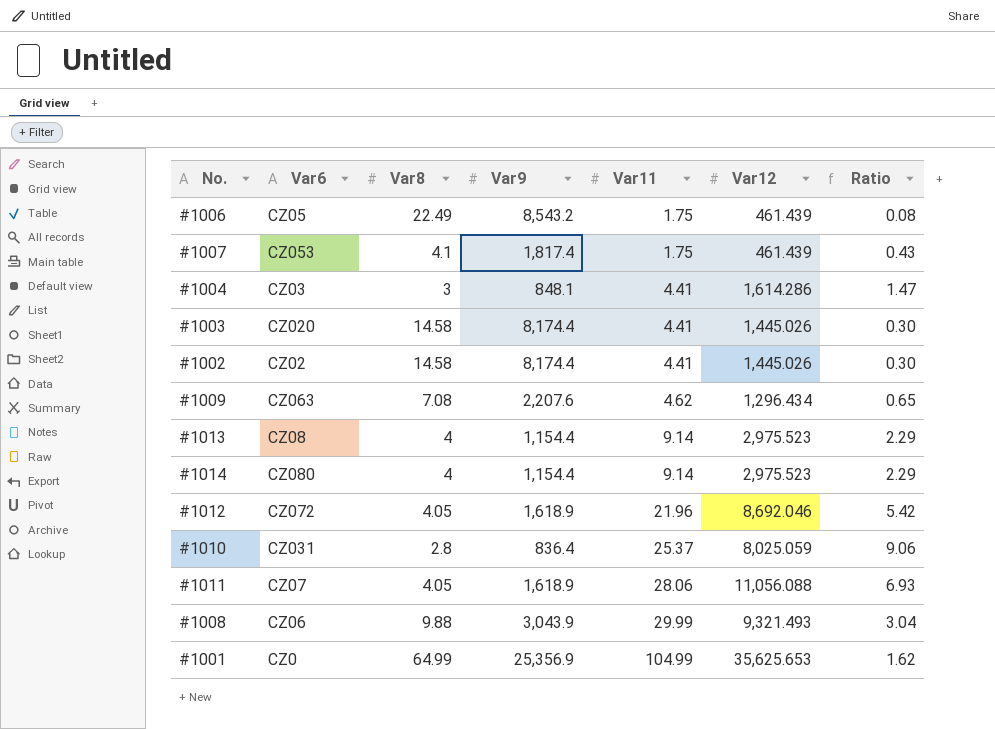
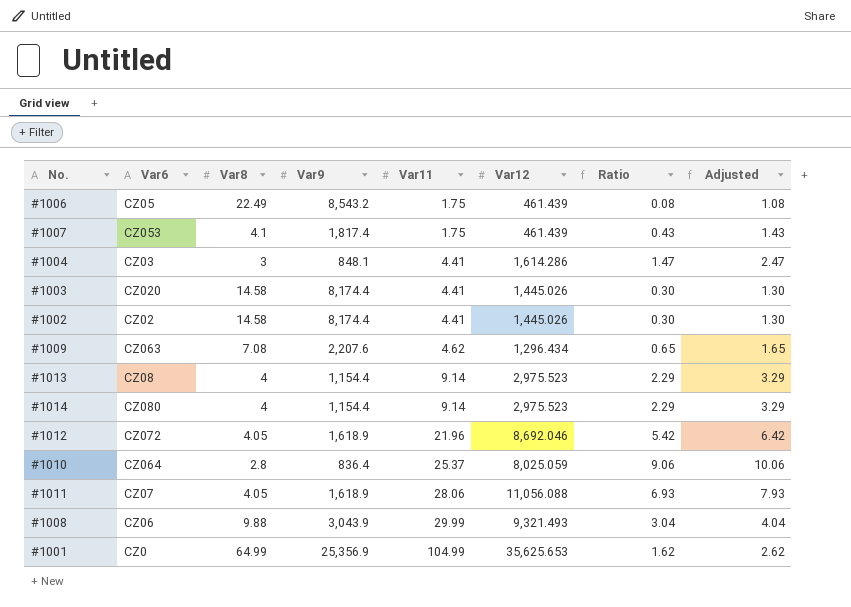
column Adjusted | formula: none -> [Ratio] + 1
#1010 | Var6: CZ031 -> CZ064

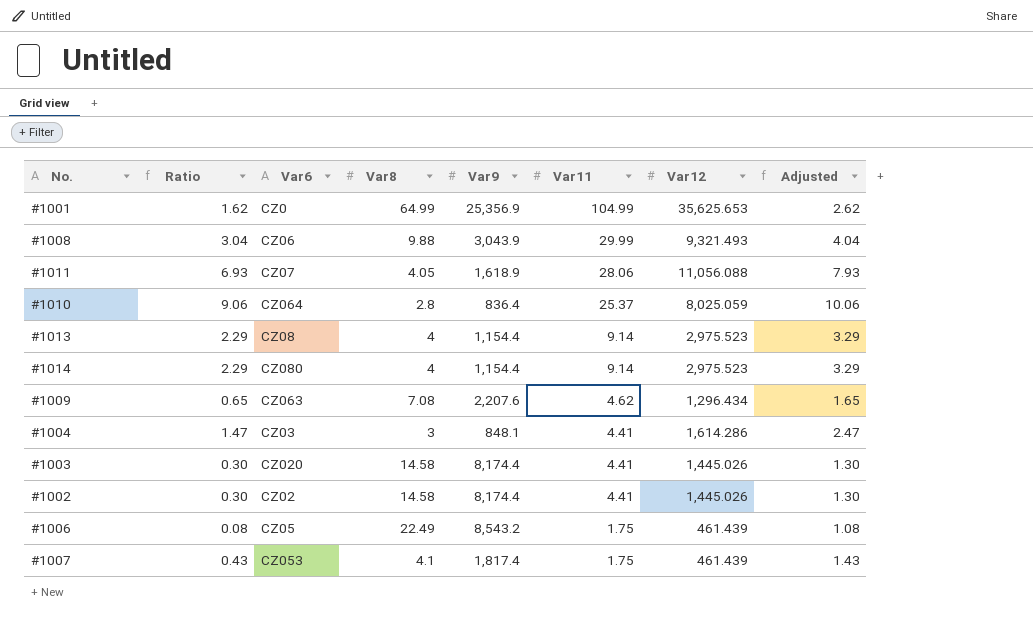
row order: Var11 ascending -> Var11 descending
column Ratio | position: 7 -> 2
row #1012: CZ072 | 4.05 | 1,618.9 | 21.96 | 8,692.046 | 5.42 | 6.42 -> none

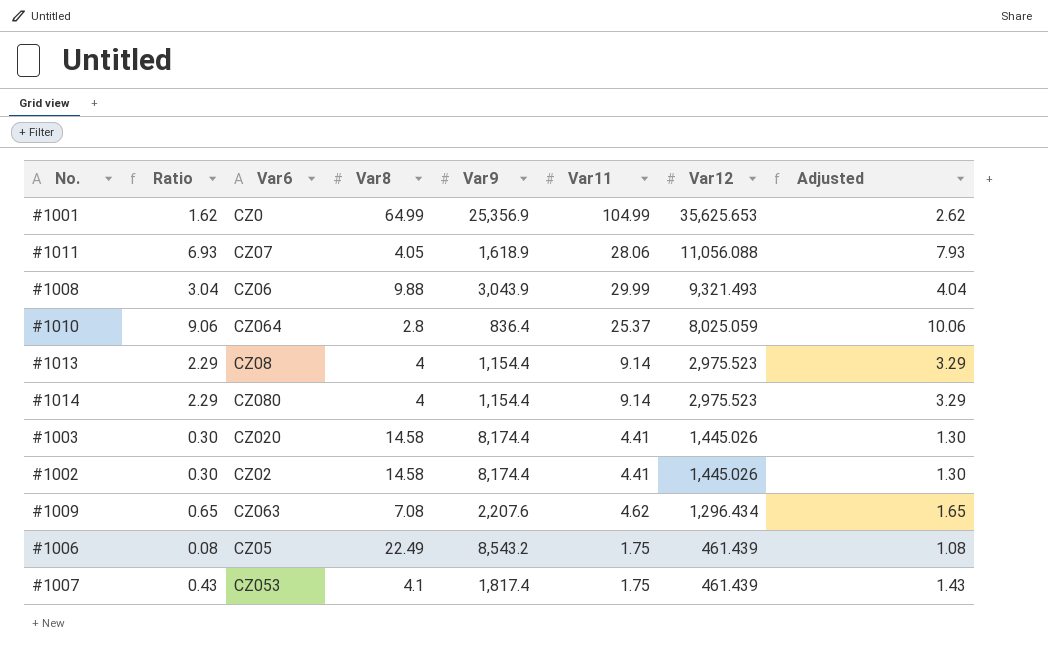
row order: Var11 descending -> Var12 descending
row #1004: 1.47 | CZ03 | 3 | 848.1 | 4.41 | 1,614.286 | 2.47 -> none

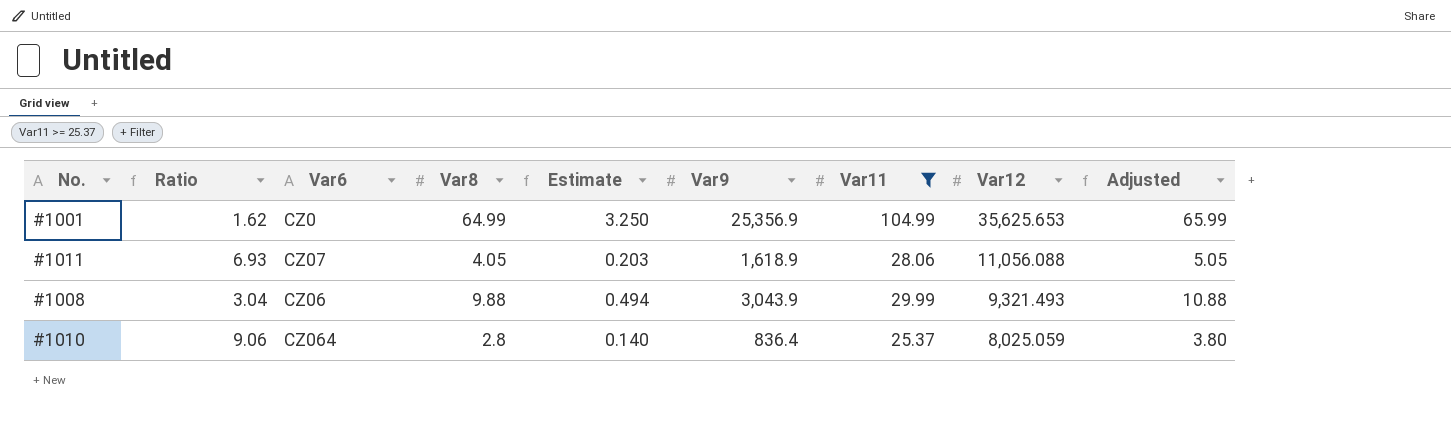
filter: none -> Var11 >= 25.37
column Estimate | formula: none -> [Var8] * 0.05
column Adjusted | formula: [Ratio] + 1 -> [Var8] + 1

